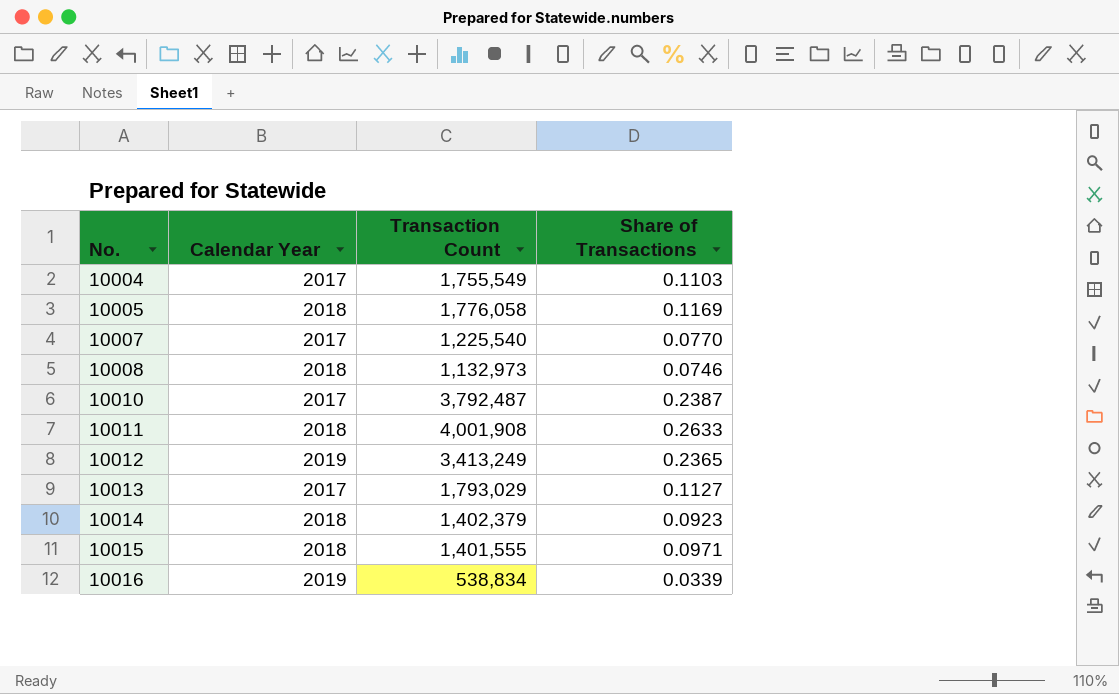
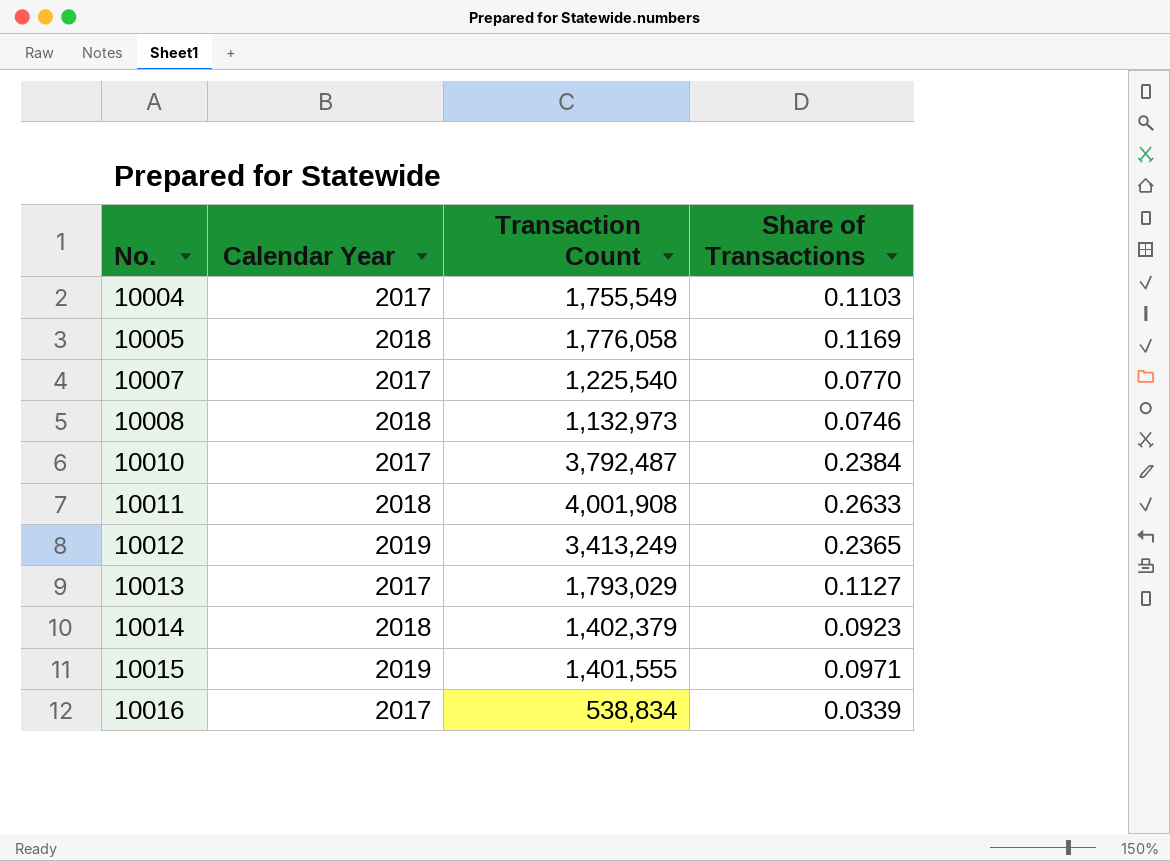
10010 | Share of Transactions: 0.2387 -> 0.2384
10015 | Calendar Year: 2018 -> 2019
10016 | Calendar Year: 2019 -> 2017

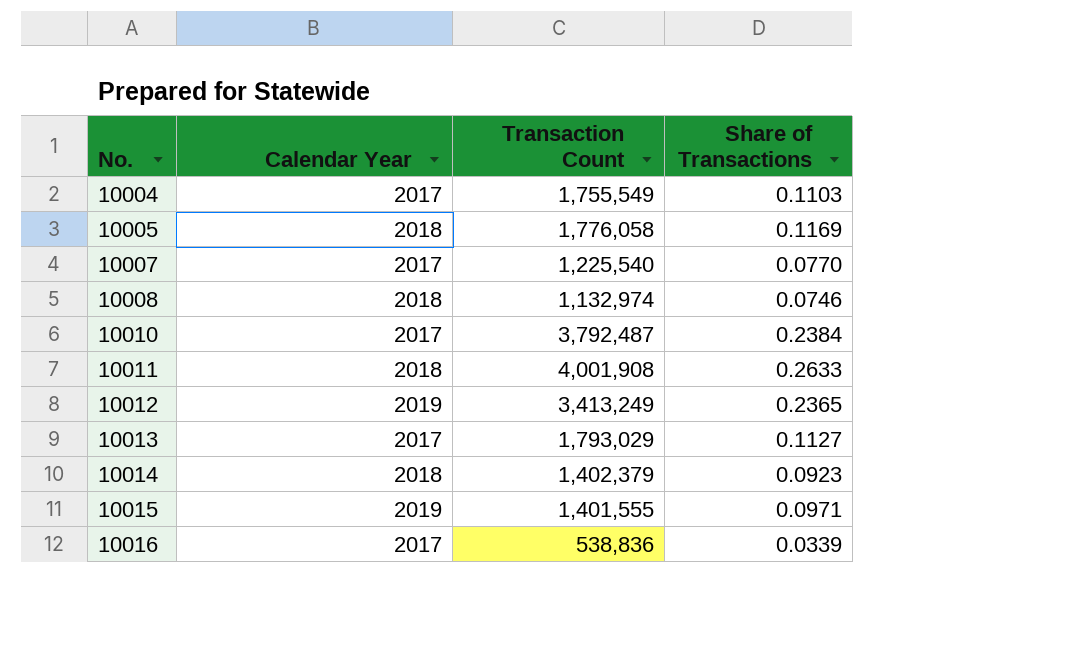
10008 | Transaction Count: 1,132,973 -> 1,132,974
10016 | Transaction Count: 538,834 -> 538,836

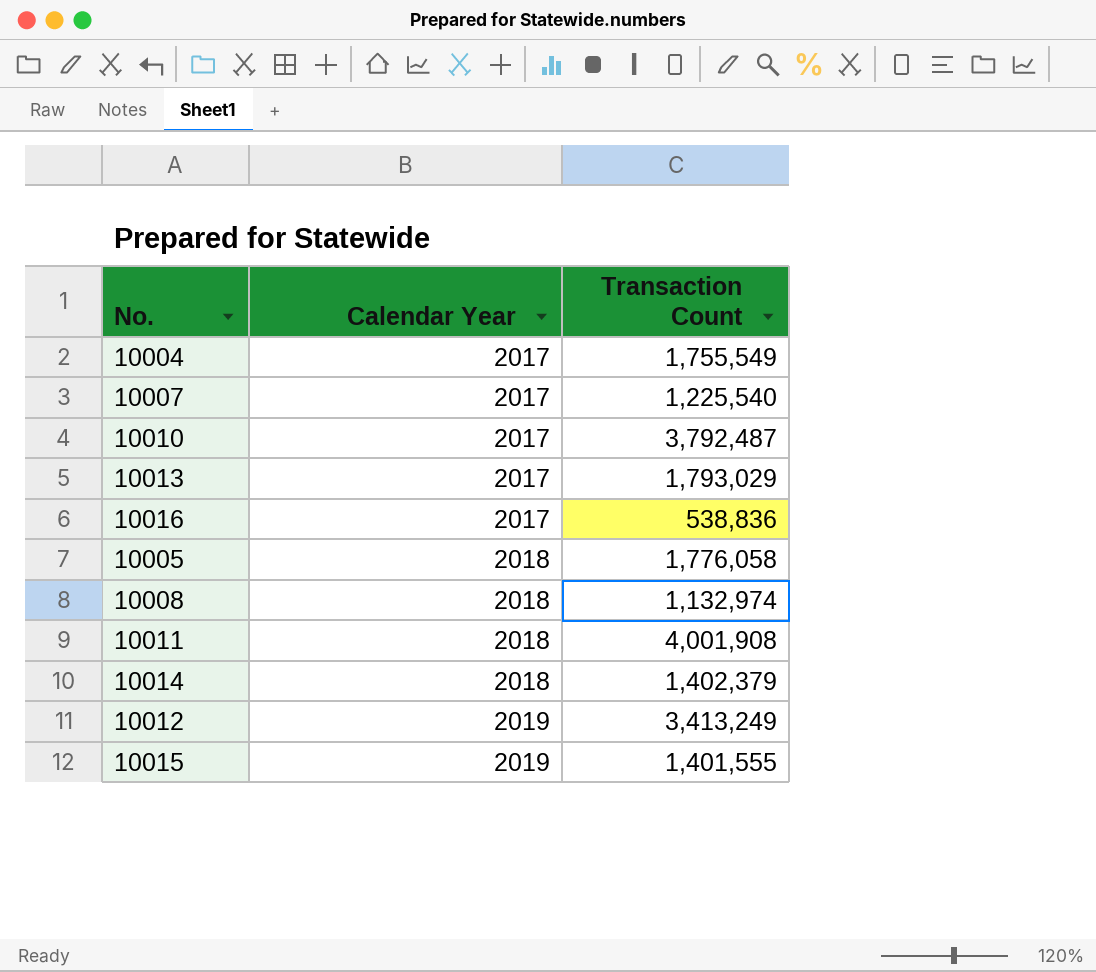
row order: No. ascending -> Calendar Year ascending
column Share of Transactions | position: 4 -> none

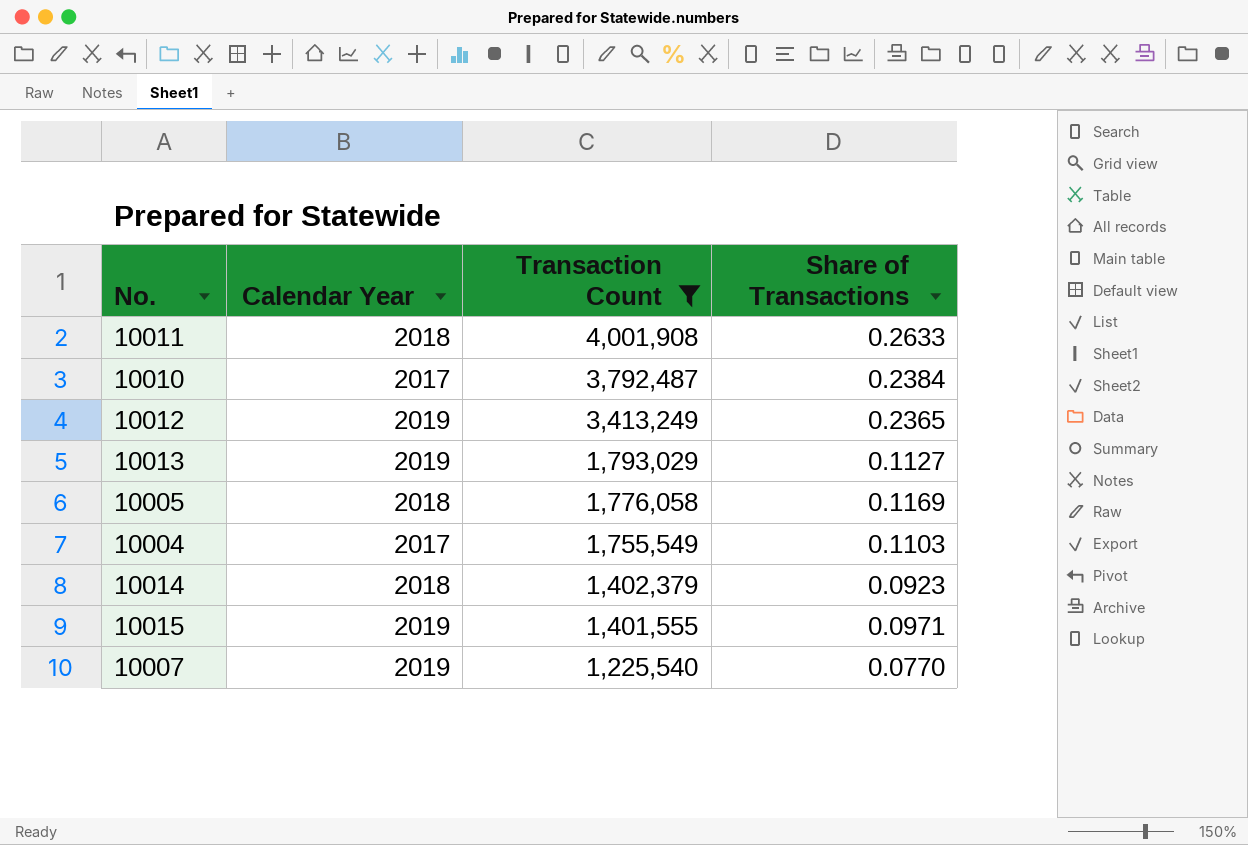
filter: none -> Transaction Count >= 1,225,540
row order: Calendar Year ascending -> Transaction Count descending
column Share of Transactions | position: none -> 4
10013 | Calendar Year: 2017 -> 2019
10007 | Calendar Year: 2017 -> 2019

